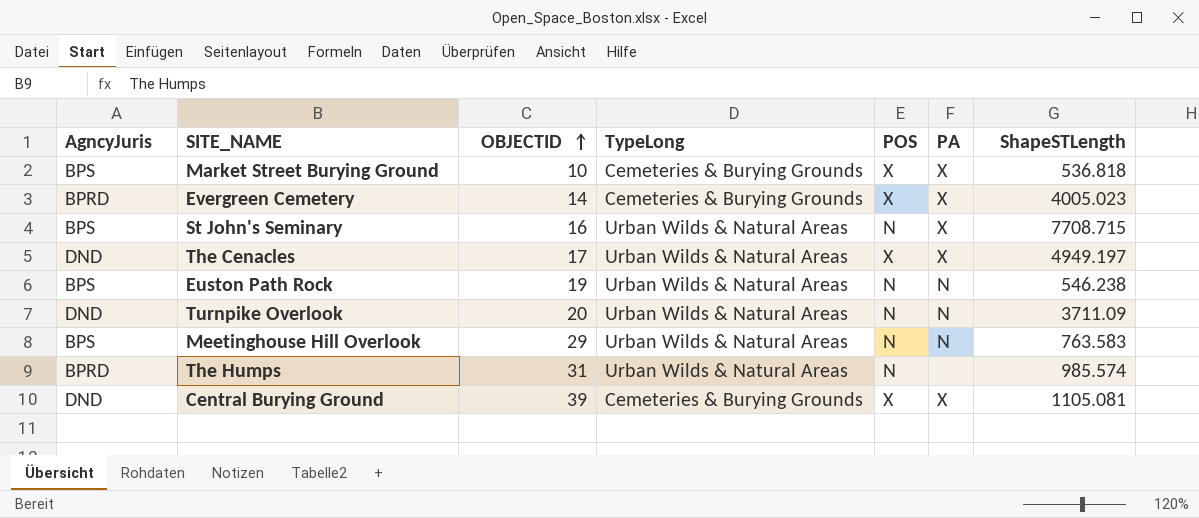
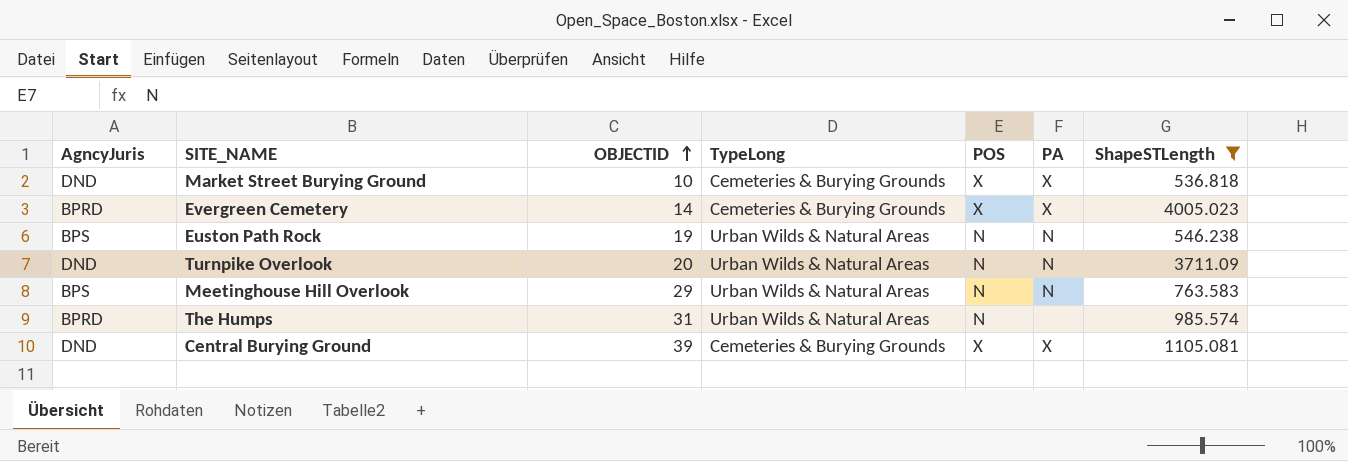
filter: none -> ShapeSTLength <= 4005.023
Market Street Burying Ground | AgncyJuris: BPS -> DND

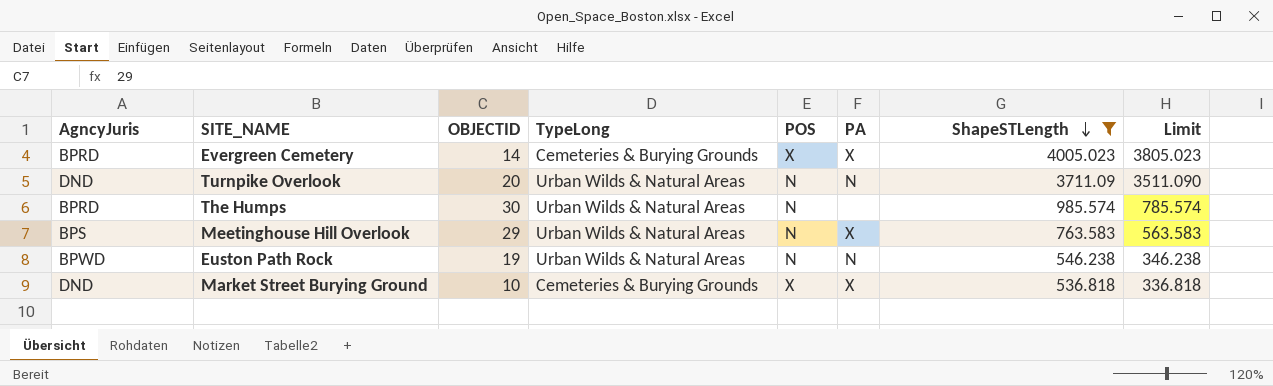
row order: OBJECTID ascending -> ShapeSTLength descending
column Limit | formula: none -> [ShapeSTLength] - 200
row Central Burying Ground: DND | 39 | Cemeteries & Burying Grounds | X | X | 1105.081 -> none
The Humps | OBJECTID: 31 -> 30
Meetinghouse Hill Overlook | PA: N -> X
Euston Path Rock | AgncyJuris: BPS -> BPWD

